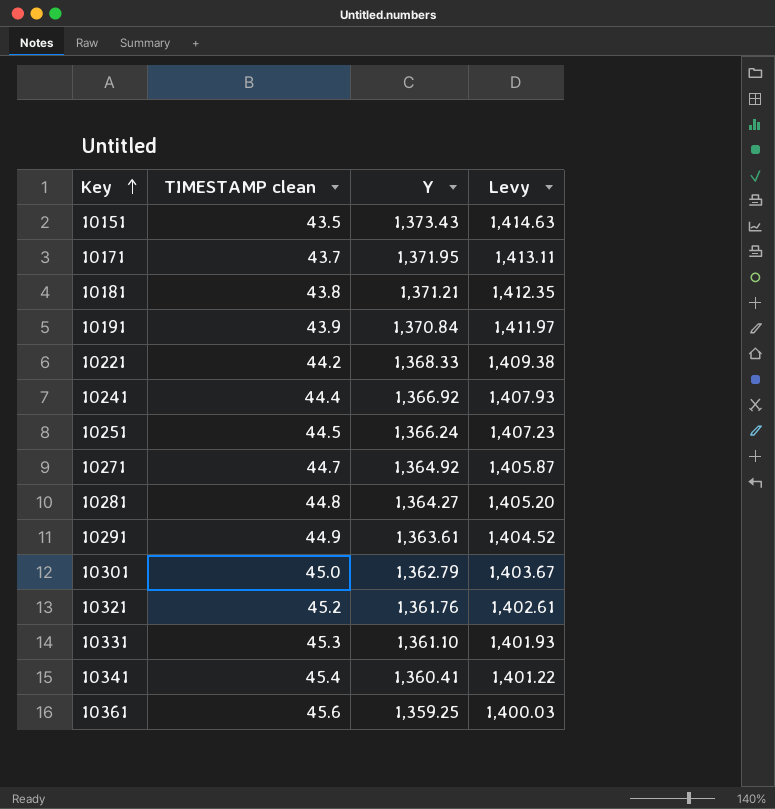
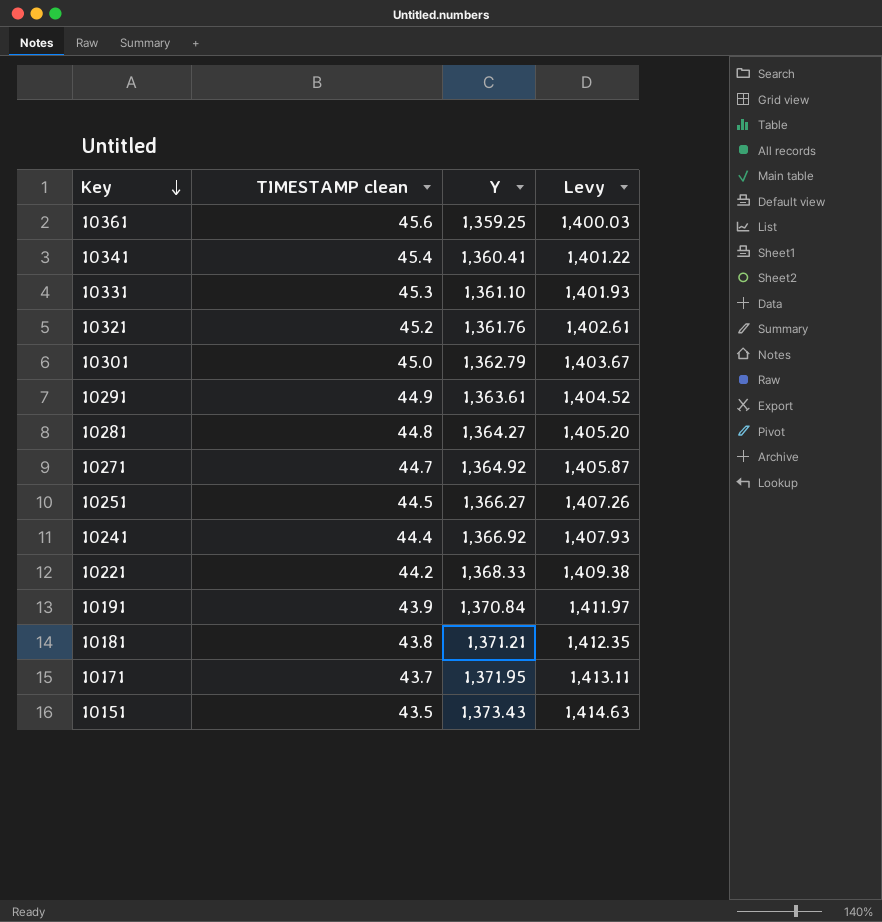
row order: Key ascending -> Key descending
10251 | Y: 1,366.24 -> 1,366.27
10251 | Levy: 1,407.23 -> 1,407.26

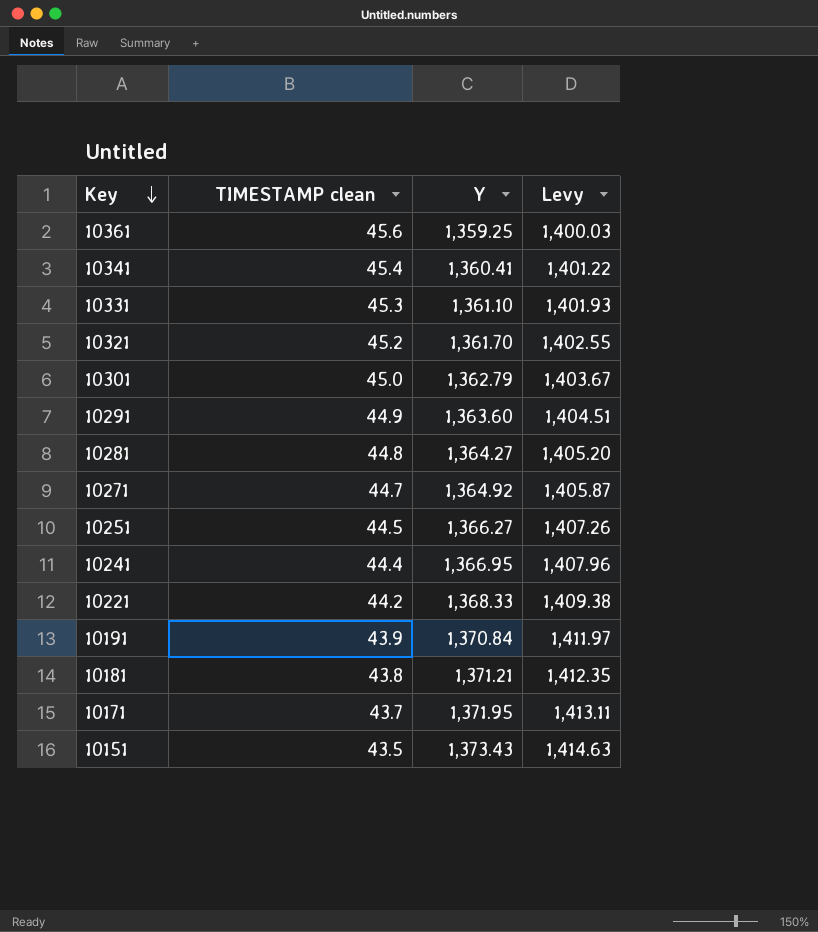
10321 | Y: 1,361.76 -> 1,361.70
10321 | Levy: 1,402.61 -> 1,402.55
10291 | Y: 1,363.61 -> 1,363.60
10291 | Levy: 1,404.52 -> 1,404.51
10241 | Y: 1,366.92 -> 1,366.95
10241 | Levy: 1,407.93 -> 1,407.96

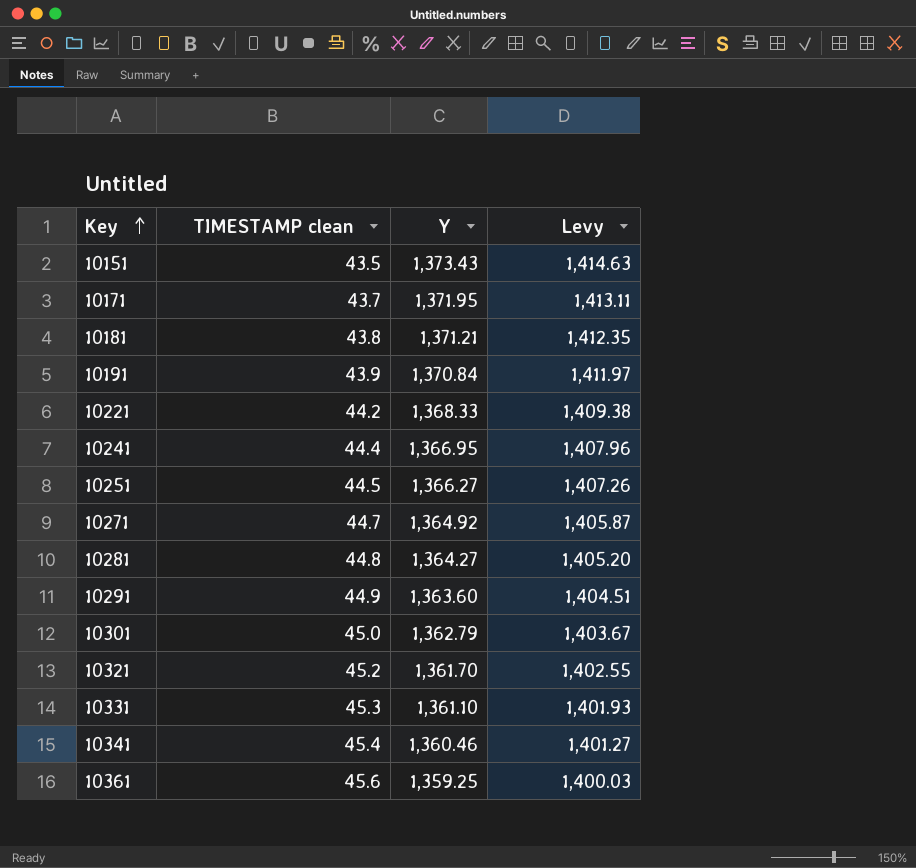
row order: Key descending -> Key ascending
10341 | Y: 1,360.41 -> 1,360.46
10341 | Levy: 1,401.22 -> 1,401.27

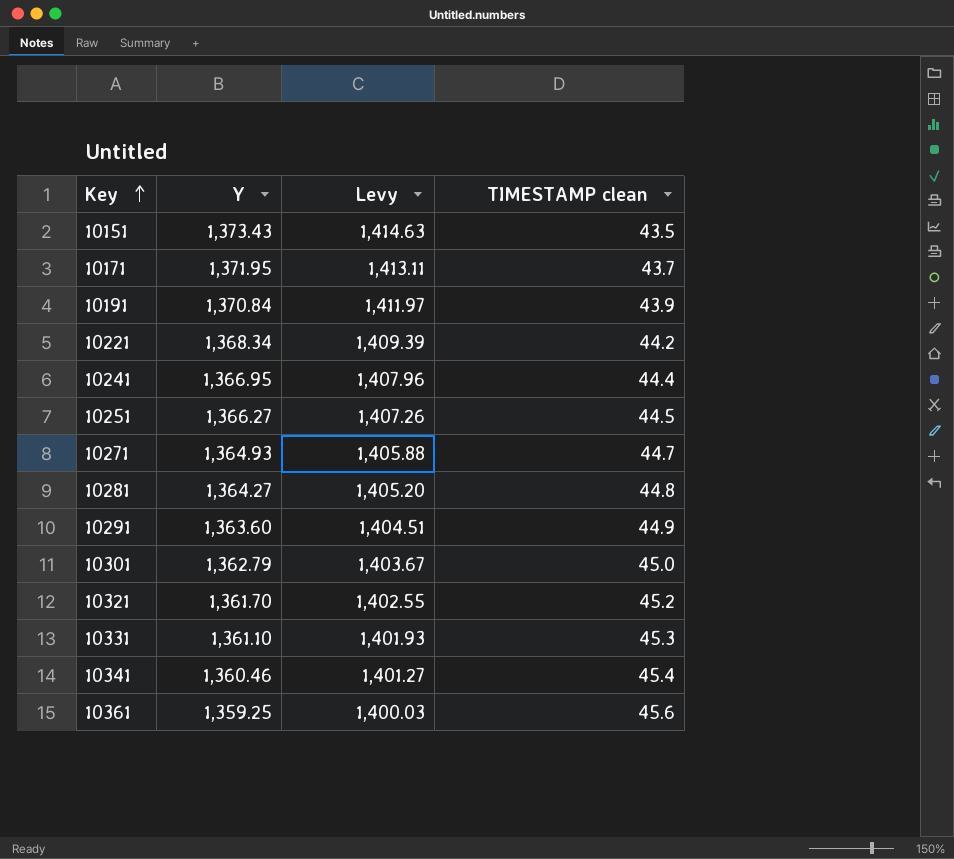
column TIMESTAMP clean | position: 2 -> 4
row 10181: 43.8 | 1,371.21 | 1,412.35 -> none
10221 | Y: 1,368.33 -> 1,368.34
10221 | Levy: 1,409.38 -> 1,409.39
10271 | Y: 1,364.92 -> 1,364.93
10271 | Levy: 1,405.87 -> 1,405.88

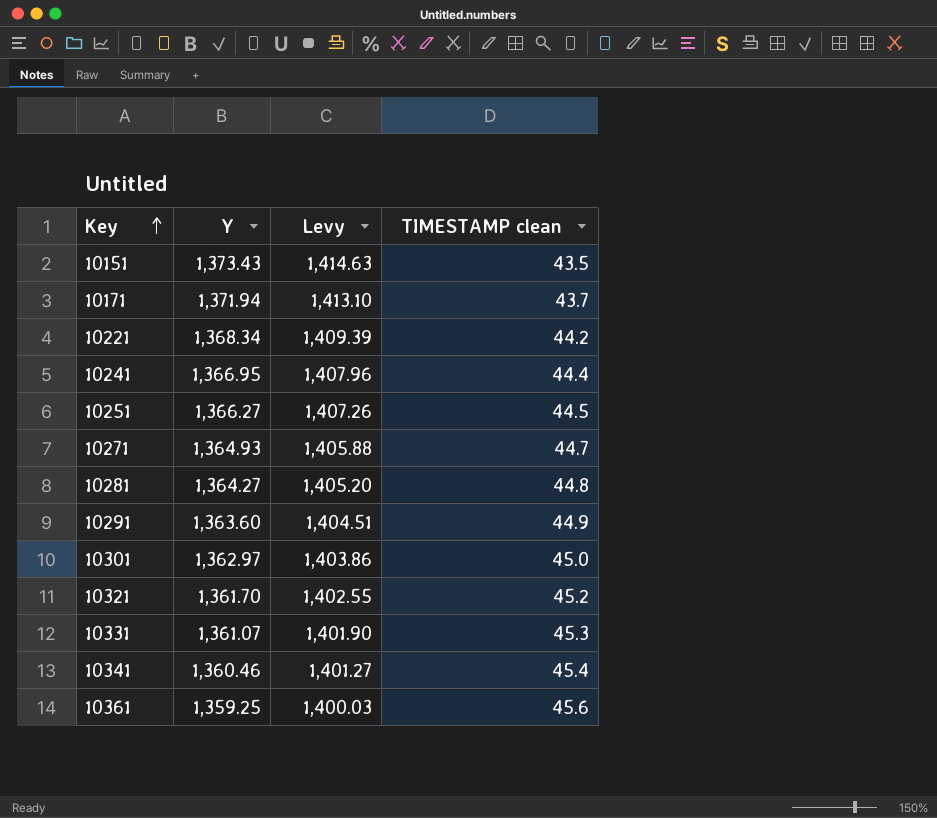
row 10191: 1,370.84 | 1,411.97 | 43.9 -> none
10171 | Y: 1,371.95 -> 1,371.94
10171 | Levy: 1,413.11 -> 1,413.10
10301 | Y: 1,362.79 -> 1,362.97
10301 | Levy: 1,403.67 -> 1,403.86
10331 | Y: 1,361.10 -> 1,361.07
10331 | Levy: 1,401.93 -> 1,401.90

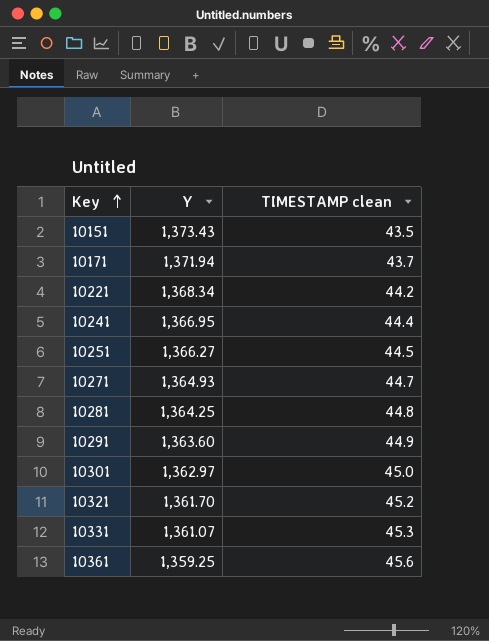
column Levy | formula: [Y] * 1.03 -> none
row 10341: 1,360.46 | 1,401.27 | 45.4 -> none
10281 | Y: 1,364.27 -> 1,364.25

